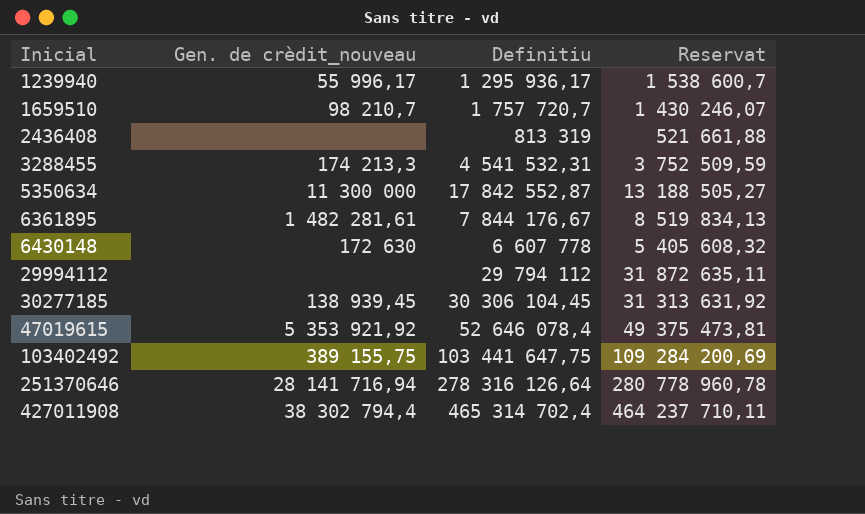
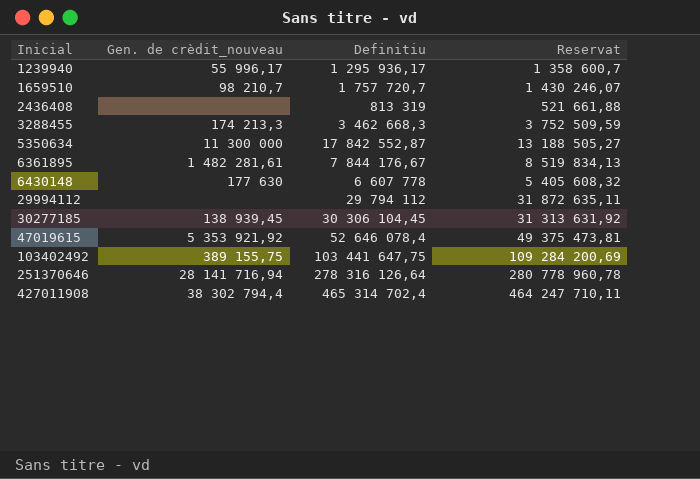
1239940 | Reservat: 1 538 600,7 -> 1 358 600,7
3288455 | Definitiu: 4 541 532,31 -> 3 462 668,3
6430148 | Gen. de crèdit_nouveau: 172 630 -> 177 630
427011908 | Reservat: 464 237 710,11 -> 464 247 710,11

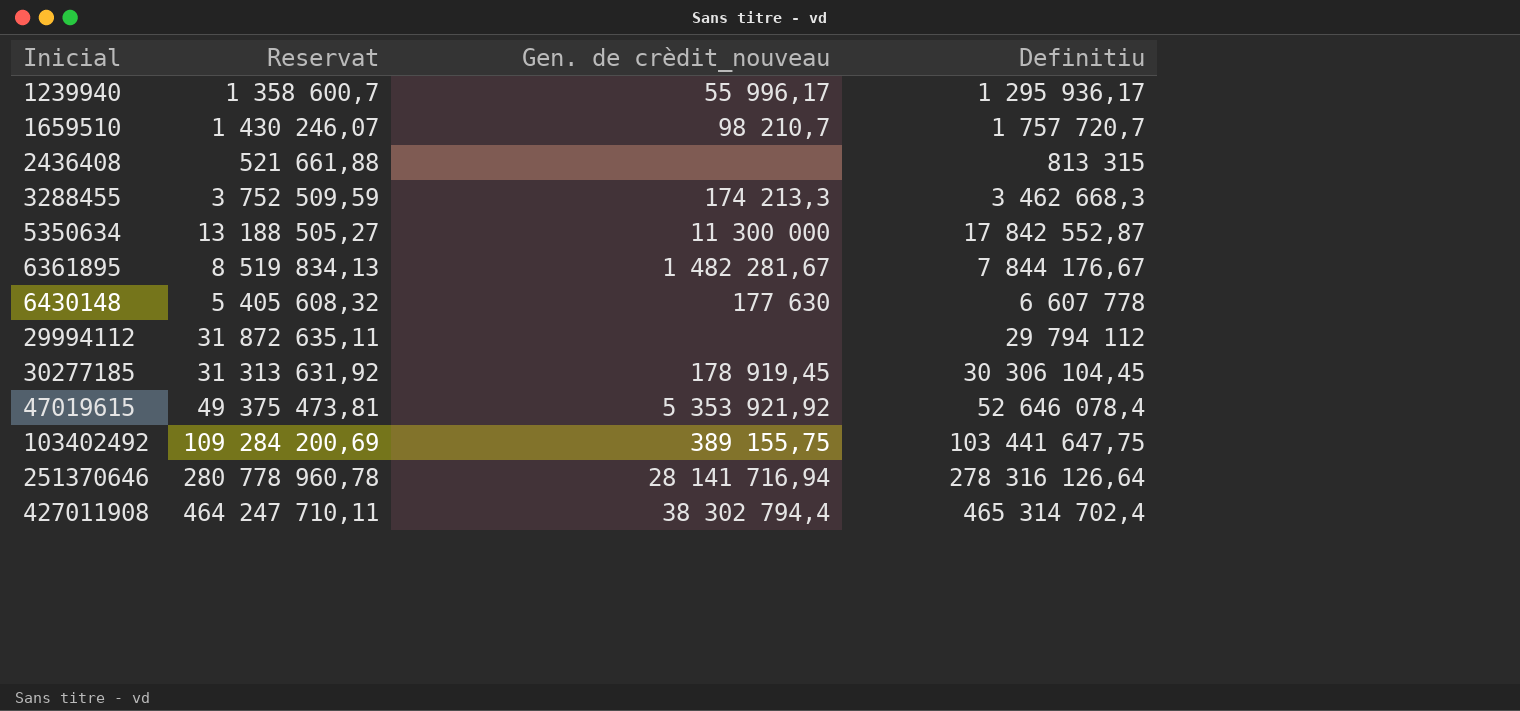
column Reservat | position: 4 -> 2
2436408 | Definitiu: 813 319 -> 813 315
6361895 | Gen. de crèdit_nouveau: 1 482 281,61 -> 1 482 281,67
30277185 | Gen. de crèdit_nouveau: 138 939,45 -> 178 919,45

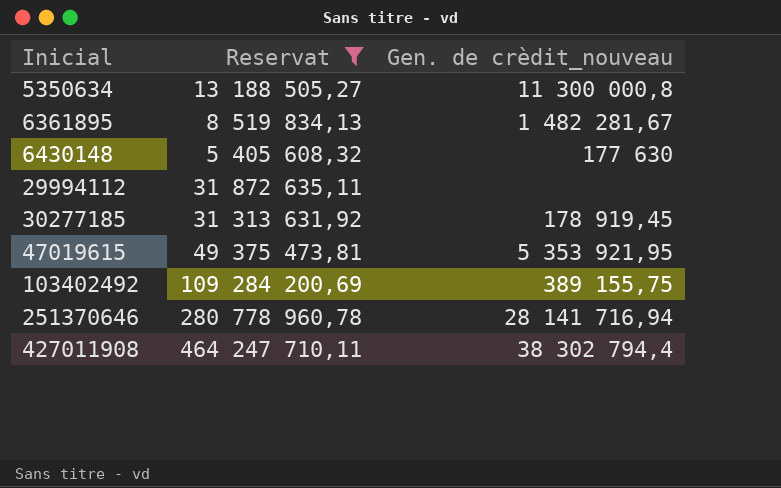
filter: none -> Reservat >= 5 405 608,32
column Definitiu | position: 4 -> none
5350634 | Gen. de crèdit_nouveau: 11 300 000 -> 11 300 000,8
47019615 | Gen. de crèdit_nouveau: 5 353 921,92 -> 5 353 921,95

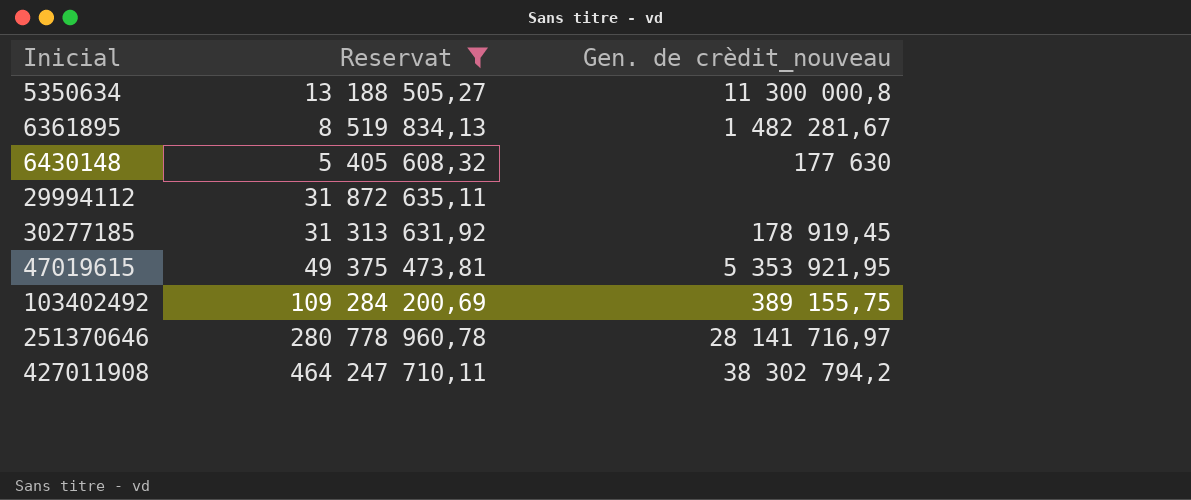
251370646 | Gen. de crèdit_nouveau: 28 141 716,94 -> 28 141 716,97
427011908 | Gen. de crèdit_nouveau: 38 302 794,4 -> 38 302 794,2

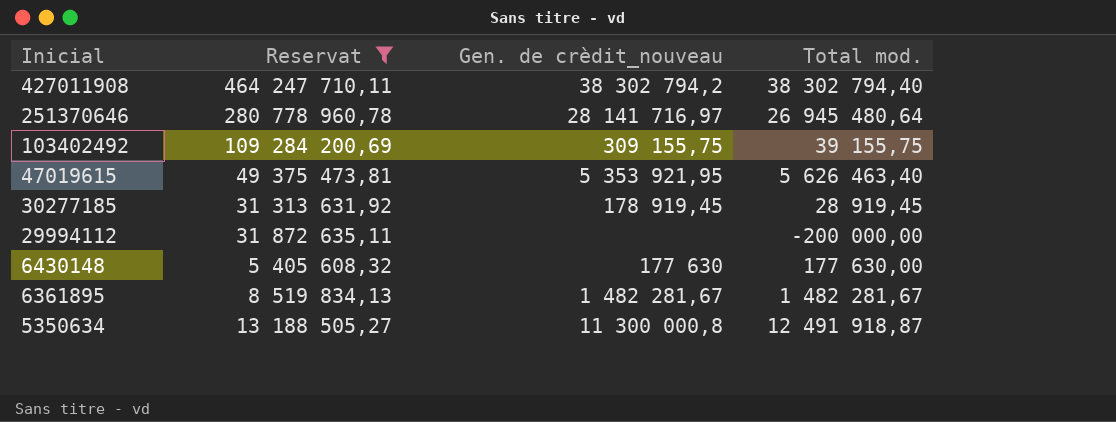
row order: Inicial ascending -> Inicial descending
column Total mod. | position: none -> 4
103402492 | Gen. de crèdit_nouveau: 389 155,75 -> 309 155,75

